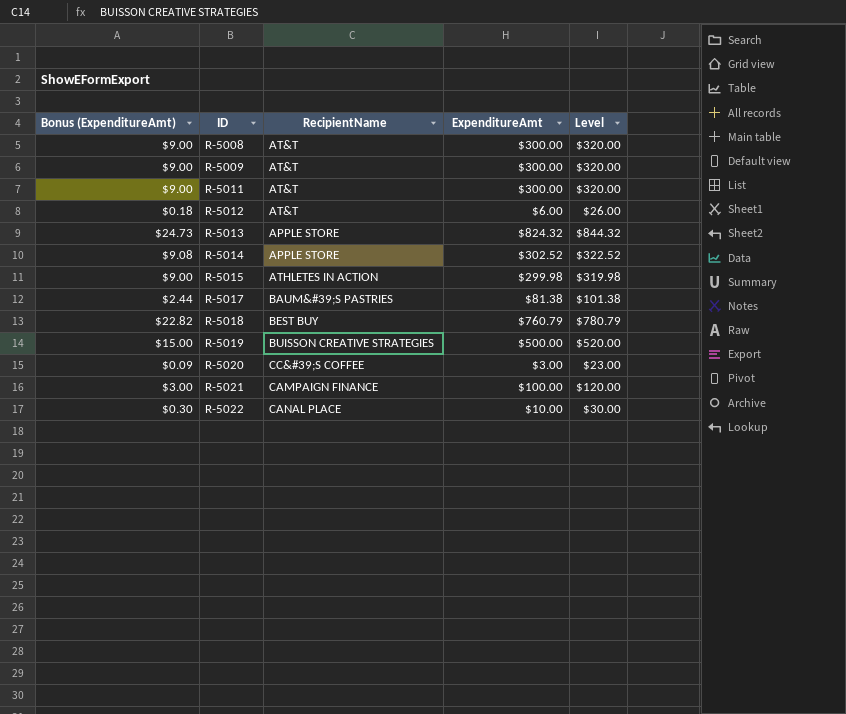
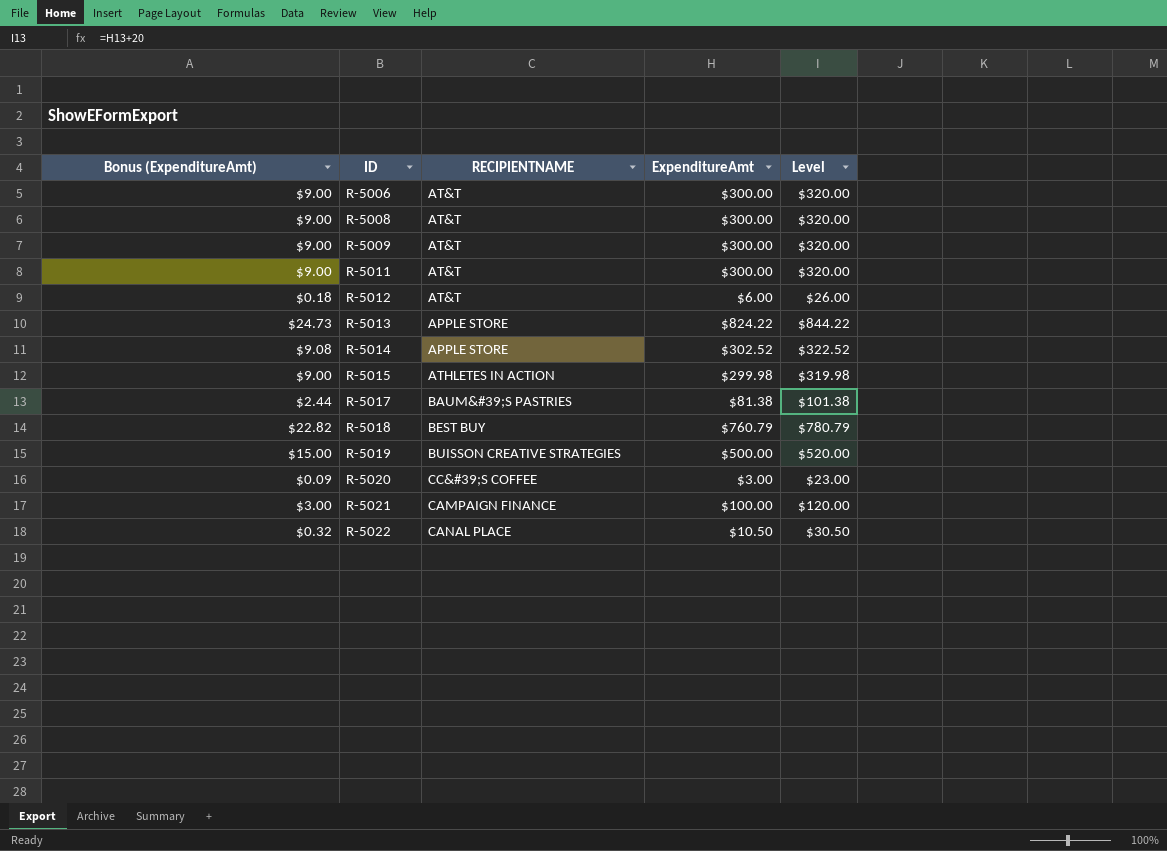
column name: RecipientName -> RECIPIENTNAME
row R-5006: none -> $9.00 | AT&T | $300.00 | $320.00
R-5013 | ExpenditureAmt: $824.32 -> $824.22
R-5013 | Level: $844.32 -> $844.22
R-5022 | Bonus (ExpenditureAmt): $0.30 -> $0.32
R-5022 | ExpenditureAmt: $10.00 -> $10.50
R-5022 | Level: $30.00 -> $30.50

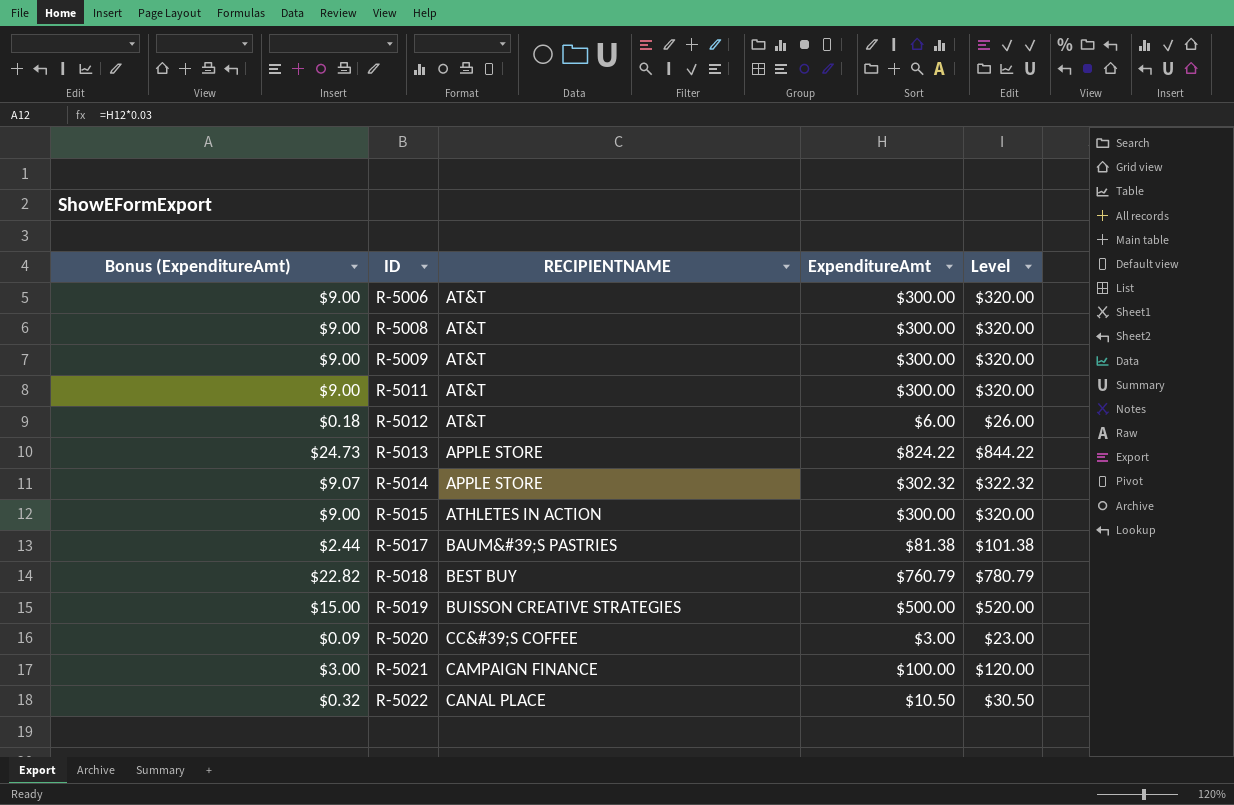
R-5014 | Bonus (ExpenditureAmt): $9.08 -> $9.07
R-5014 | ExpenditureAmt: $302.52 -> $302.32
R-5014 | Level: $322.52 -> $322.32
R-5015 | ExpenditureAmt: $299.98 -> $300.00
R-5015 | Level: $319.98 -> $320.00

